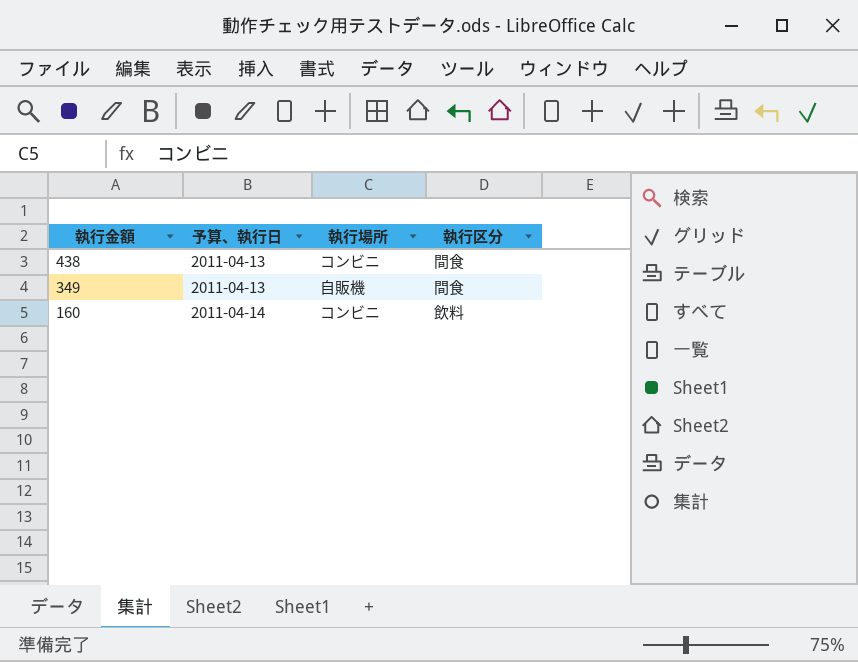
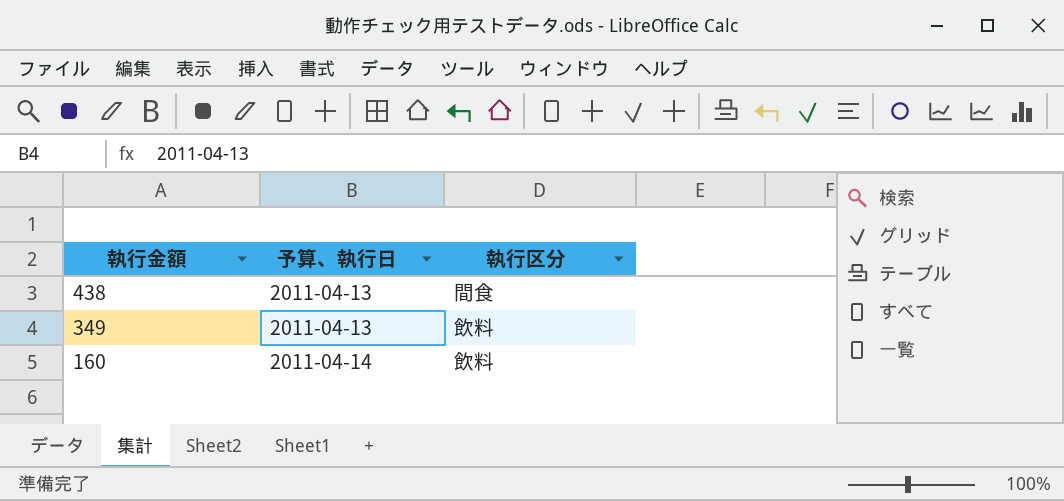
column 執行場所 | position: 3 -> none
349 | 執行区分: 間食 -> 飲料

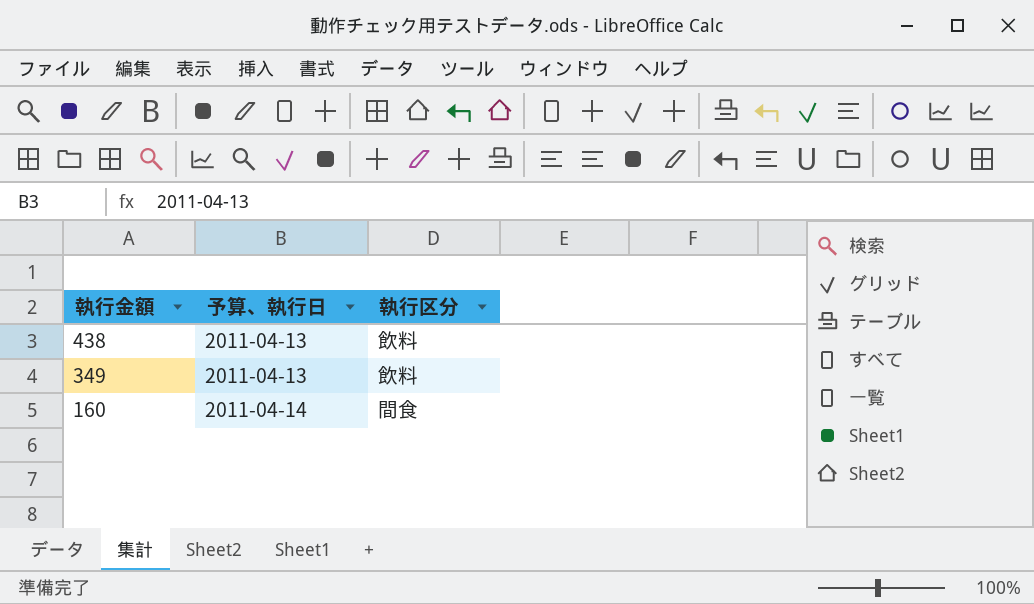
438 | 執行区分: 間食 -> 飲料
160 | 執行区分: 飲料 -> 間食

